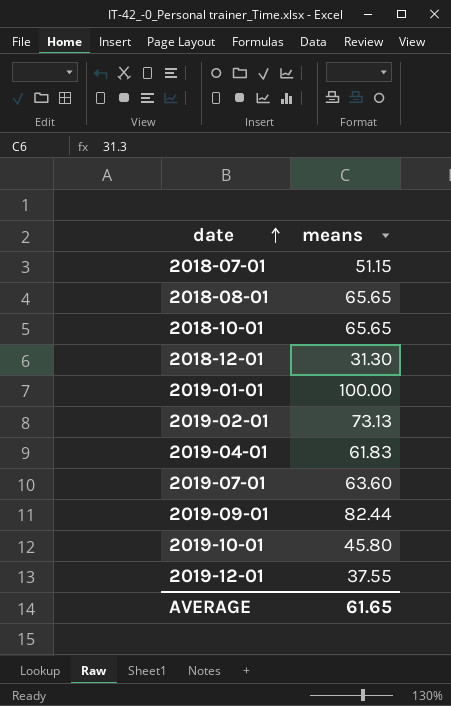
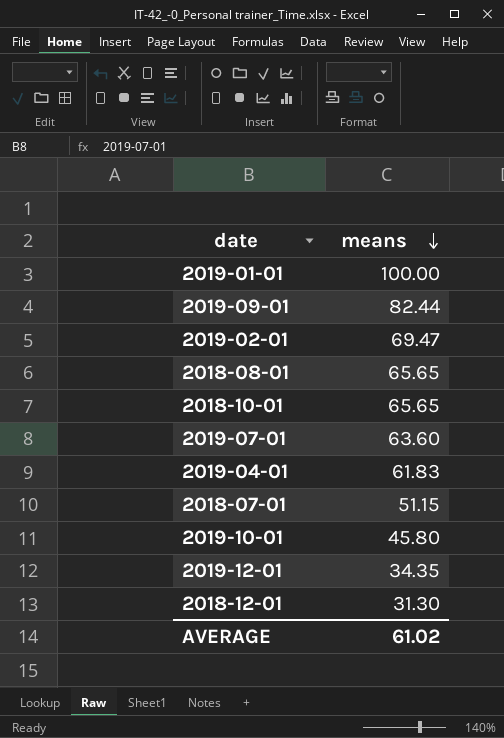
row order: date ascending -> means descending
2019-02-01 | means: 73.13 -> 69.47
2019-12-01 | means: 37.55 -> 34.35
AVERAGE | means: 61.65 -> 61.02

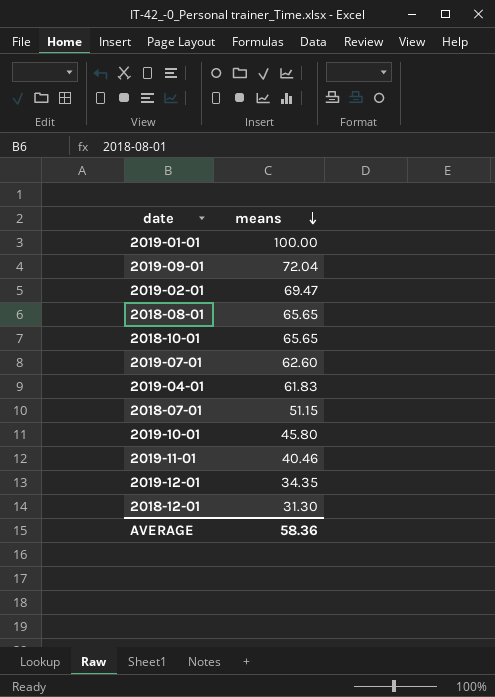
2019-09-01 | means: 82.44 -> 72.04
2019-07-01 | means: 63.60 -> 62.60
row 2019-11-01: none -> 40.46
AVERAGE | means: 61.02 -> 58.36

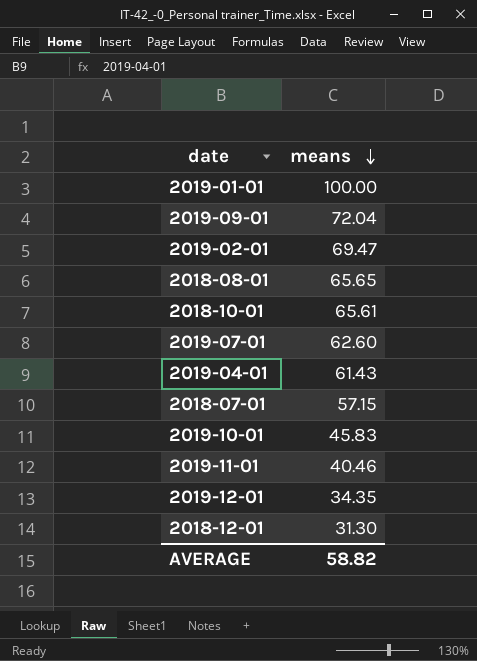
2018-10-01 | means: 65.65 -> 65.61
2019-04-01 | means: 61.83 -> 61.43
2018-07-01 | means: 51.15 -> 57.15
2019-10-01 | means: 45.80 -> 45.83
AVERAGE | means: 58.36 -> 58.82

